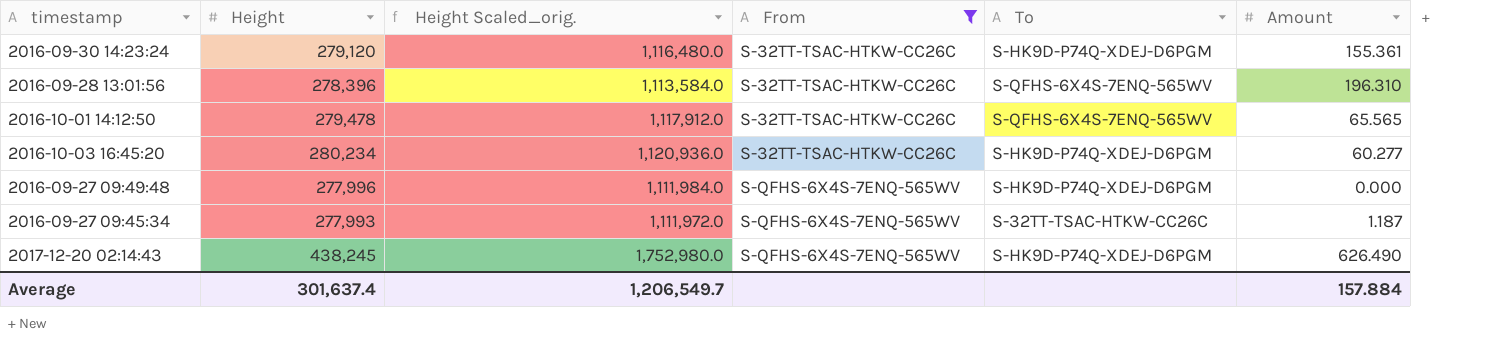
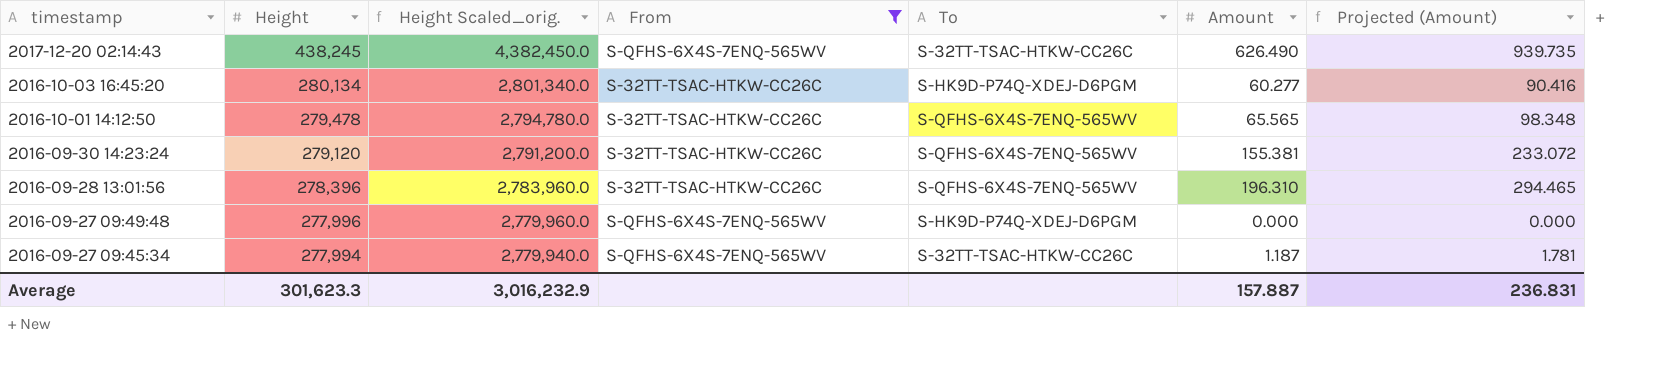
row order: From ascending -> timestamp descending
column Height Scaled_orig. | formula: [Height] * 4 -> [Height] * 10
column Projected (Amount) | formula: none -> [Amount] * 1.5
2017-12-20 02:14:43 | To: S-HK9D-P74Q-XDEJ-D6PGM -> S-32TT-TSAC-HTKW-CC26C
2016-10-03 16:45:20 | Height: 280,234 -> 280,134
2016-09-30 14:23:24 | To: S-HK9D-P74Q-XDEJ-D6PGM -> S-QFHS-6X4S-7ENQ-565WV
2016-09-30 14:23:24 | Amount: 155.361 -> 155.381
2016-09-27 09:45:34 | Height: 277,993 -> 277,994
Average | Height: 301,637.4 -> 301,623.3
Average | Height Scaled_orig.: 1,206,549.7 -> 3,016,232.9
Average | Amount: 157.884 -> 157.887

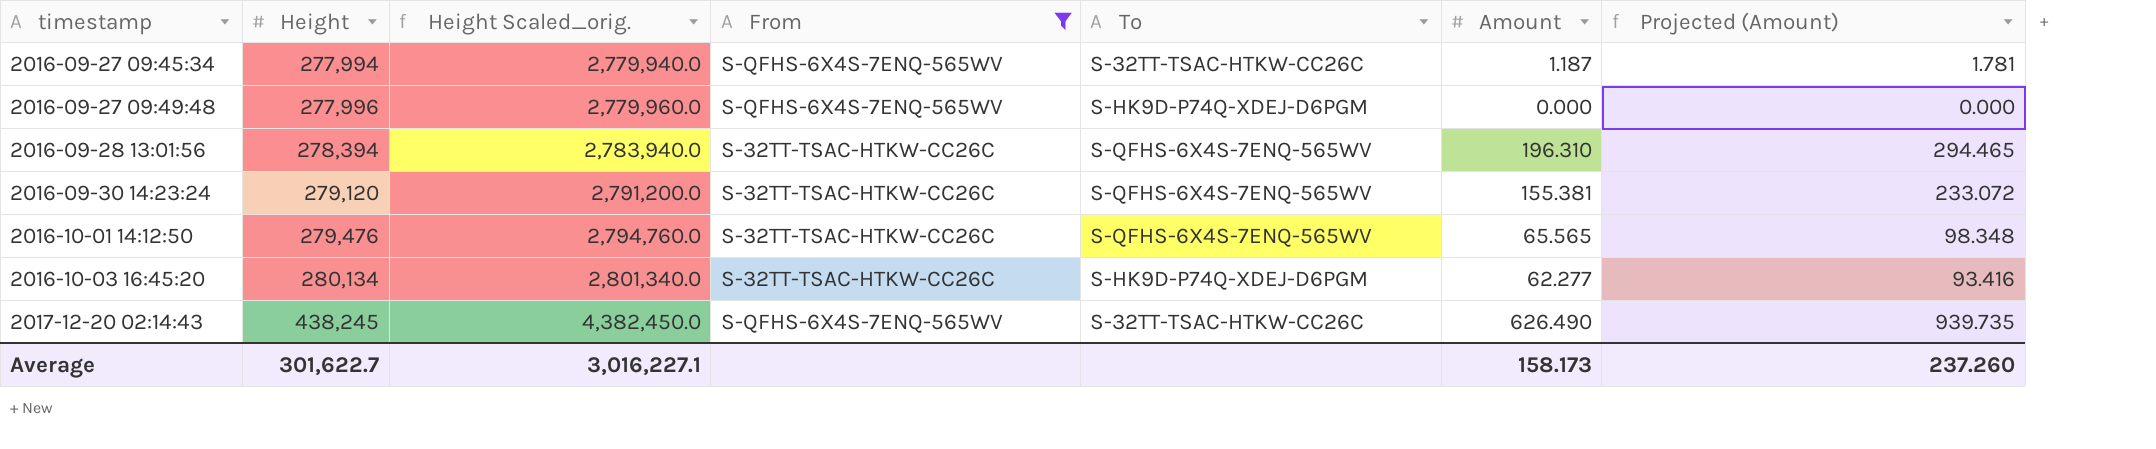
row order: timestamp descending -> timestamp ascending
2016-09-28 13:01:56 | Height: 278,396 -> 278,394
2016-09-28 13:01:56 | Height Scaled_orig.: 2,783,960.0 -> 2,783,940.0
2016-10-01 14:12:50 | Height: 279,478 -> 279,476
2016-10-01 14:12:50 | Height Scaled_orig.: 2,794,780.0 -> 2,794,760.0
2016-10-03 16:45:20 | Amount: 60.277 -> 62.277
2016-10-03 16:45:20 | Projected (Amount): 90.416 -> 93.416
Average | Height: 301,623.3 -> 301,622.7
Average | Height Scaled_orig.: 3,016,232.9 -> 3,016,227.1
Average | Amount: 157.887 -> 158.173
Average | Projected (Amount): 236.831 -> 237.260

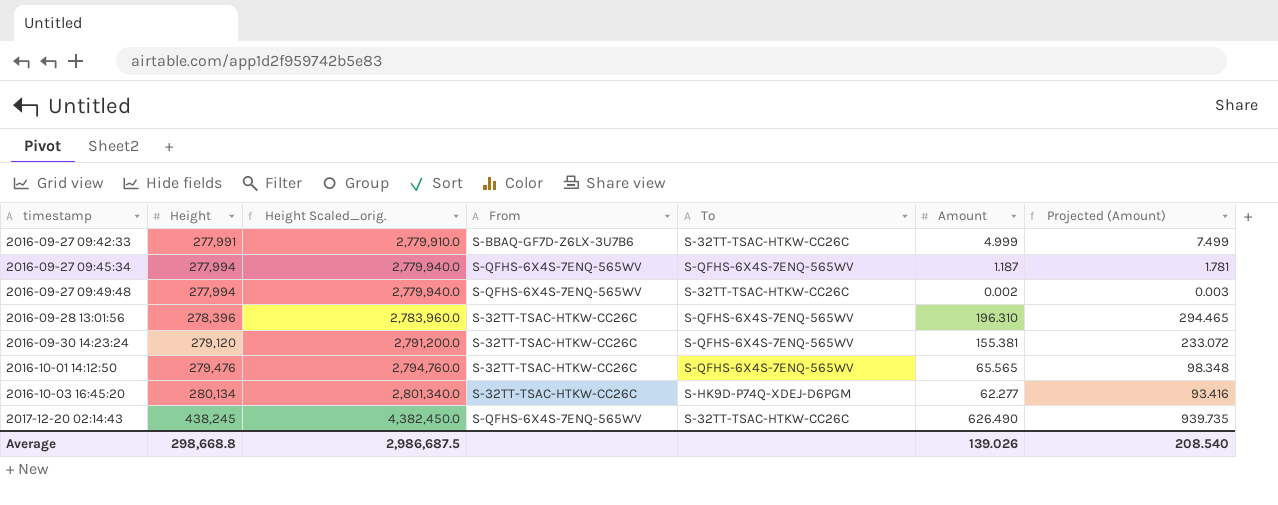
filter: From != S-BBAQ-GF7D-Z6LX-3U7B6 -> none
2016-09-27 09:45:34 | To: S-32TT-TSAC-HTKW-CC26C -> S-QFHS-6X4S-7ENQ-565WV
2016-09-27 09:49:48 | Height: 277,996 -> 277,994
2016-09-27 09:49:48 | Height Scaled_orig.: 2,779,960.0 -> 2,779,940.0
2016-09-27 09:49:48 | To: S-HK9D-P74Q-XDEJ-D6PGM -> S-32TT-TSAC-HTKW-CC26C
2016-09-27 09:49:48 | Amount: 0.000 -> 0.002
2016-09-27 09:49:48 | Projected (Amount): 0.000 -> 0.003
2016-09-28 13:01:56 | Height: 278,394 -> 278,396
2016-09-28 13:01:56 | Height Scaled_orig.: 2,783,940.0 -> 2,783,960.0
Average | Height: 301,622.7 -> 298,668.8
Average | Height Scaled_orig.: 3,016,227.1 -> 2,986,687.5
Average | Amount: 158.173 -> 139.026
Average | Projected (Amount): 237.260 -> 208.540

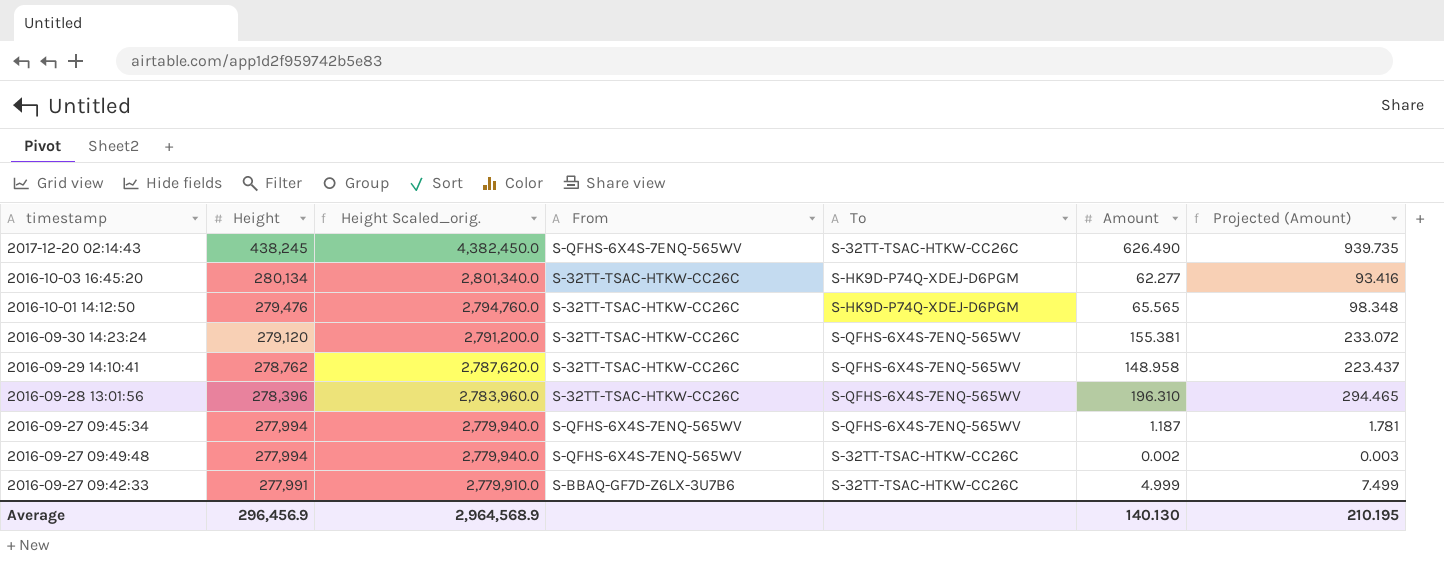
row order: timestamp ascending -> Height descending
2016-10-01 14:12:50 | To: S-QFHS-6X4S-7ENQ-565WV -> S-HK9D-P74Q-XDEJ-D6PGM
row 2016-09-29 14:10:41: none -> 278,762 | 2,787,620.0 | S-32TT-TSAC-HTKW-CC26C | S-QFHS-6X4S-7ENQ-565WV | 148.958 | 223.437
Average | Height: 298,668.8 -> 296,456.9
Average | Height Scaled_orig.: 2,986,687.5 -> 2,964,568.9
Average | Amount: 139.026 -> 140.130
Average | Projected (Amount): 208.540 -> 210.195

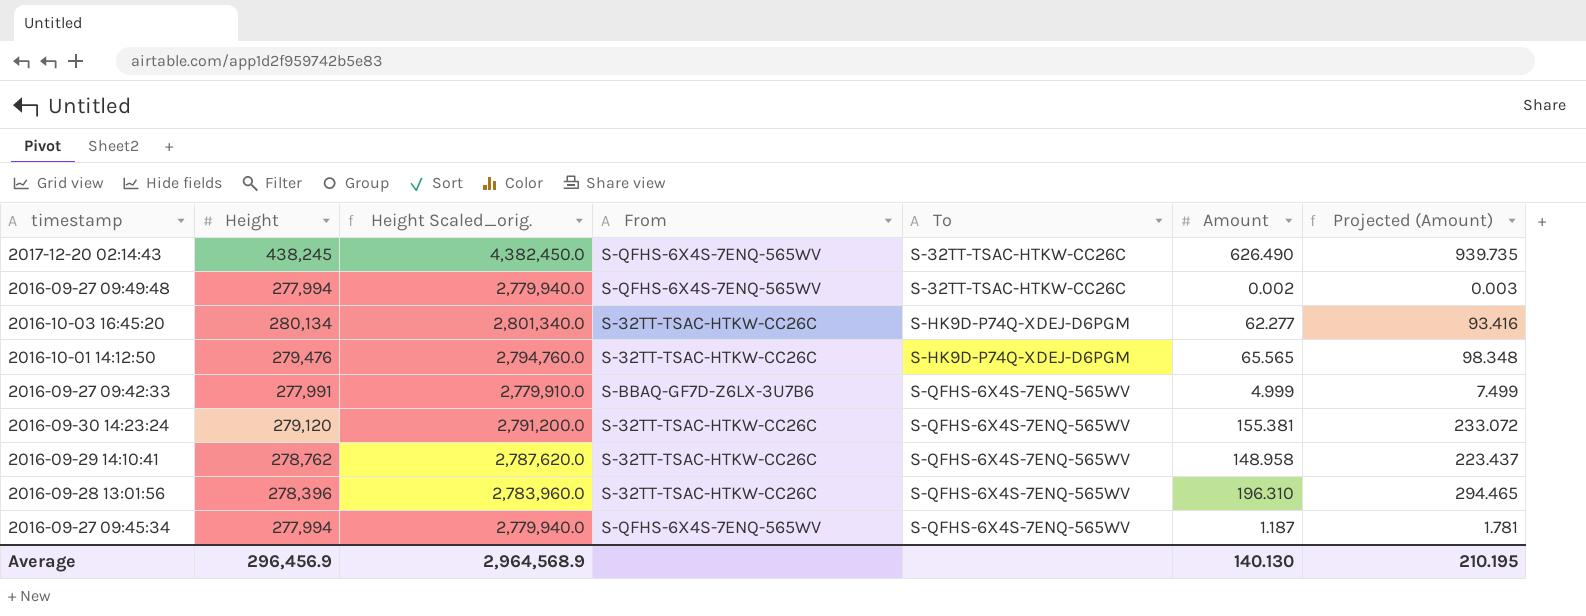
row order: Height descending -> To ascending
2016-09-27 09:42:33 | To: S-32TT-TSAC-HTKW-CC26C -> S-QFHS-6X4S-7ENQ-565WV

